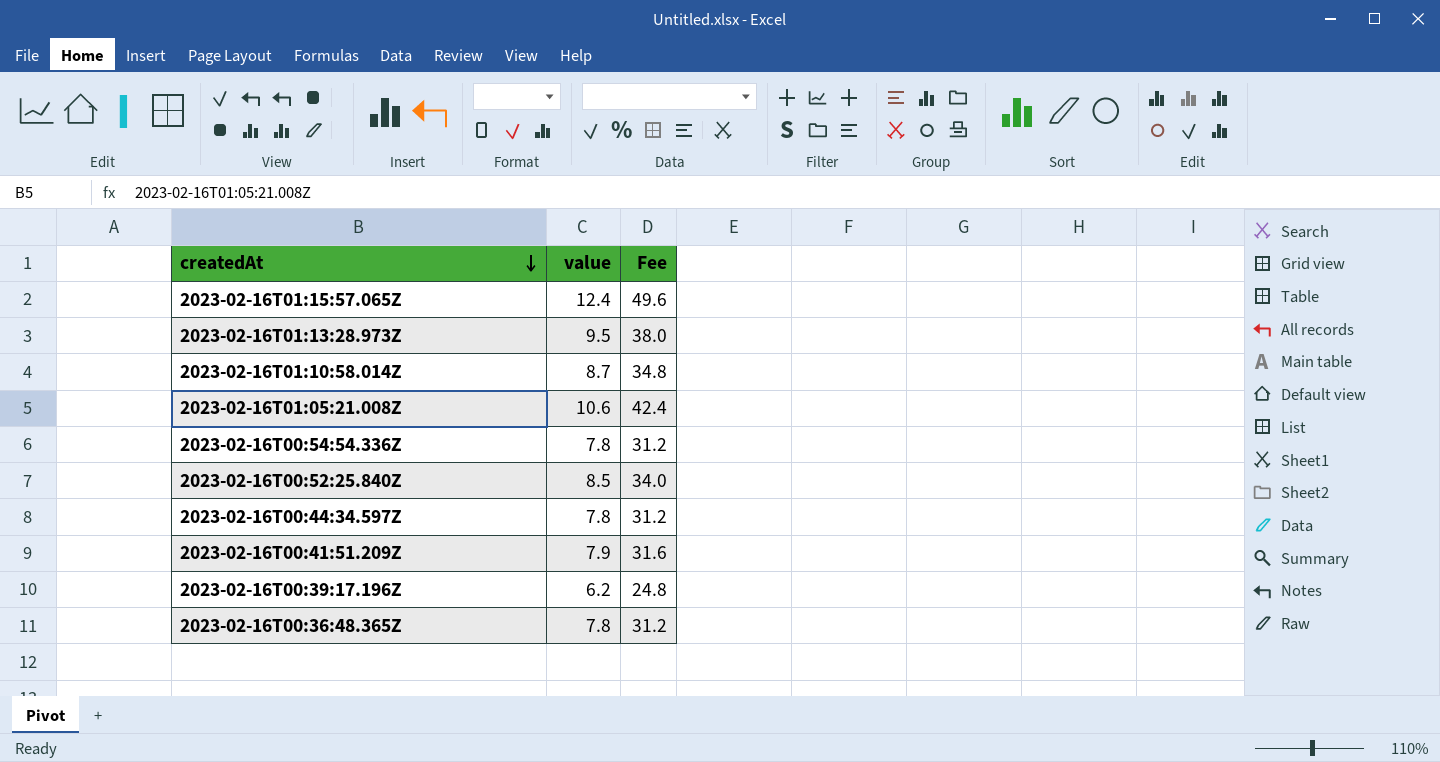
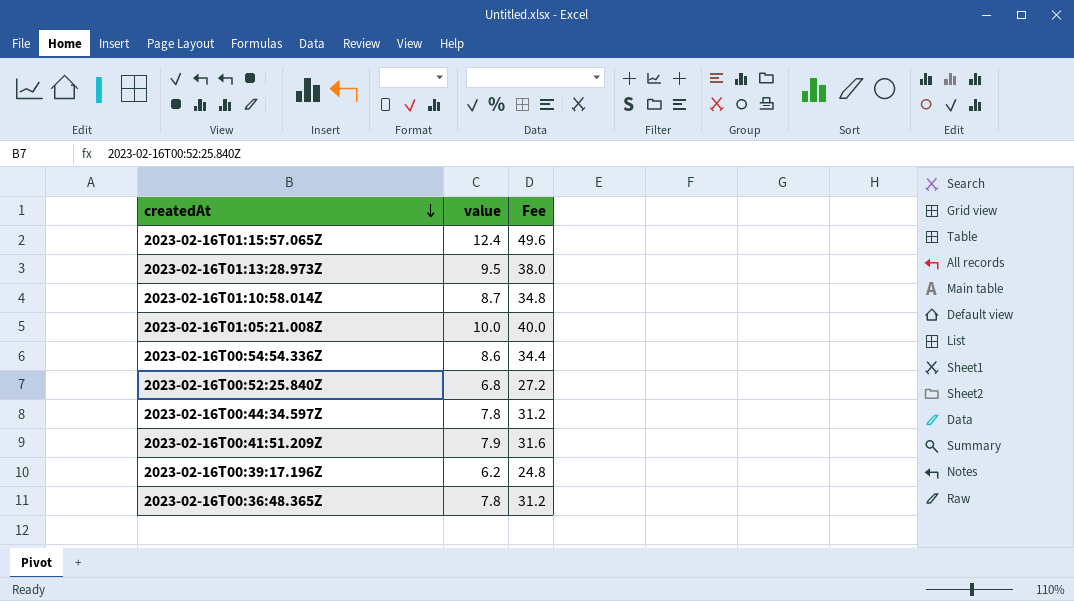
2023-02-16T01:05:21.008Z | value: 10.6 -> 10.0
2023-02-16T01:05:21.008Z | Fee: 42.4 -> 40.0
2023-02-16T00:54:54.336Z | value: 7.8 -> 8.6
2023-02-16T00:54:54.336Z | Fee: 31.2 -> 34.4
2023-02-16T00:52:25.840Z | value: 8.5 -> 6.8
2023-02-16T00:52:25.840Z | Fee: 34.0 -> 27.2

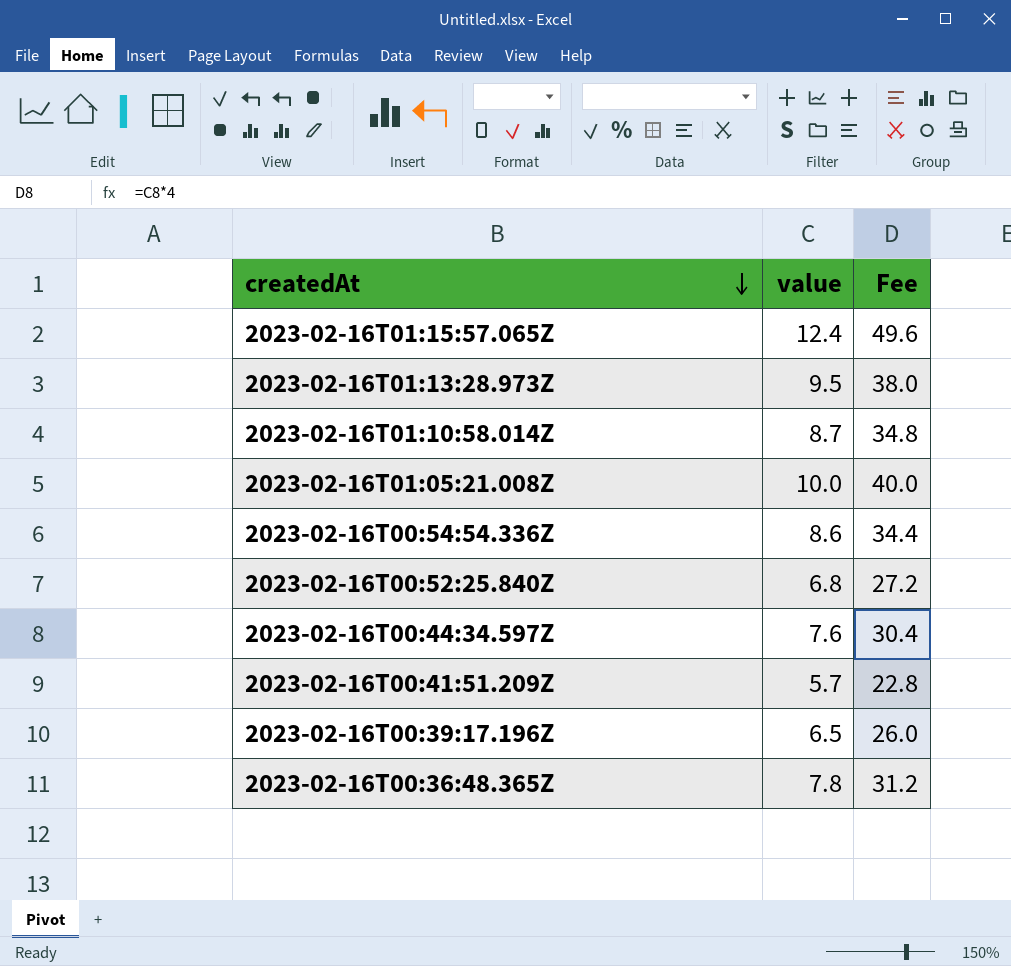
2023-02-16T00:44:34.597Z | value: 7.8 -> 7.6
2023-02-16T00:44:34.597Z | Fee: 31.2 -> 30.4
2023-02-16T00:41:51.209Z | value: 7.9 -> 5.7
2023-02-16T00:41:51.209Z | Fee: 31.6 -> 22.8
2023-02-16T00:39:17.196Z | value: 6.2 -> 6.5
2023-02-16T00:39:17.196Z | Fee: 24.8 -> 26.0

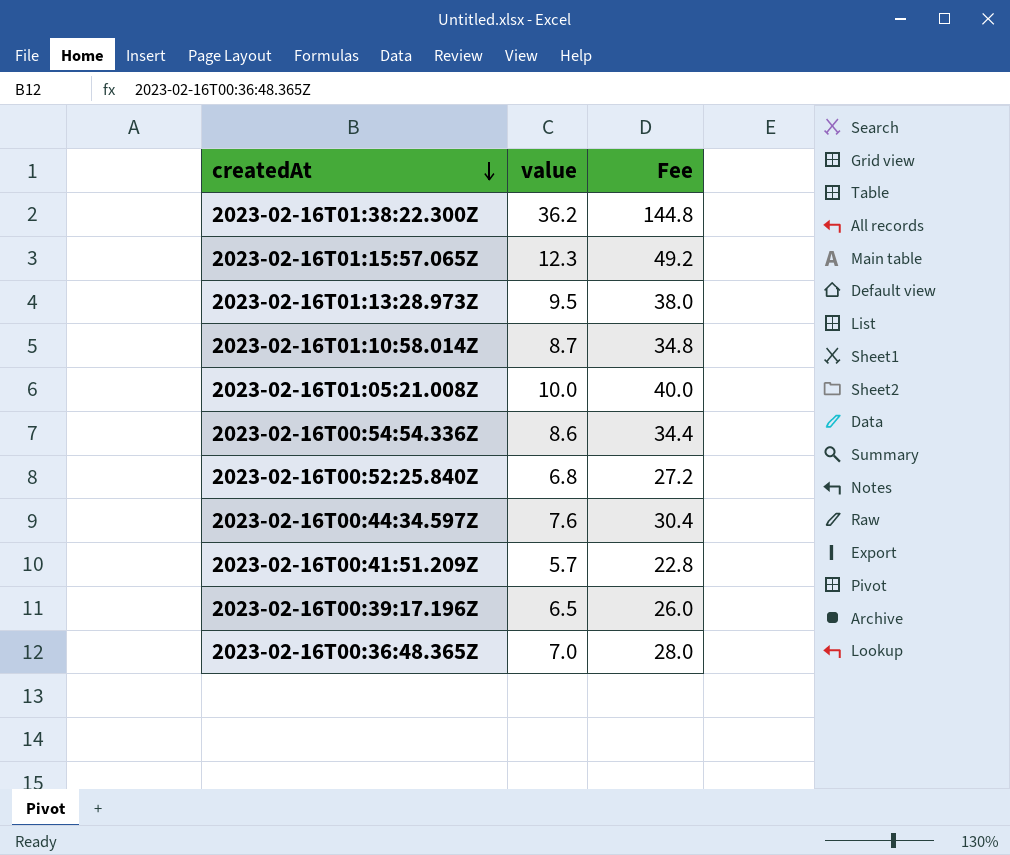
row 2023-02-16T01:38:22.300Z: none -> 36.2 | 144.8
2023-02-16T01:15:57.065Z | value: 12.4 -> 12.3
2023-02-16T01:15:57.065Z | Fee: 49.6 -> 49.2
2023-02-16T00:36:48.365Z | value: 7.8 -> 7.0
2023-02-16T00:36:48.365Z | Fee: 31.2 -> 28.0

